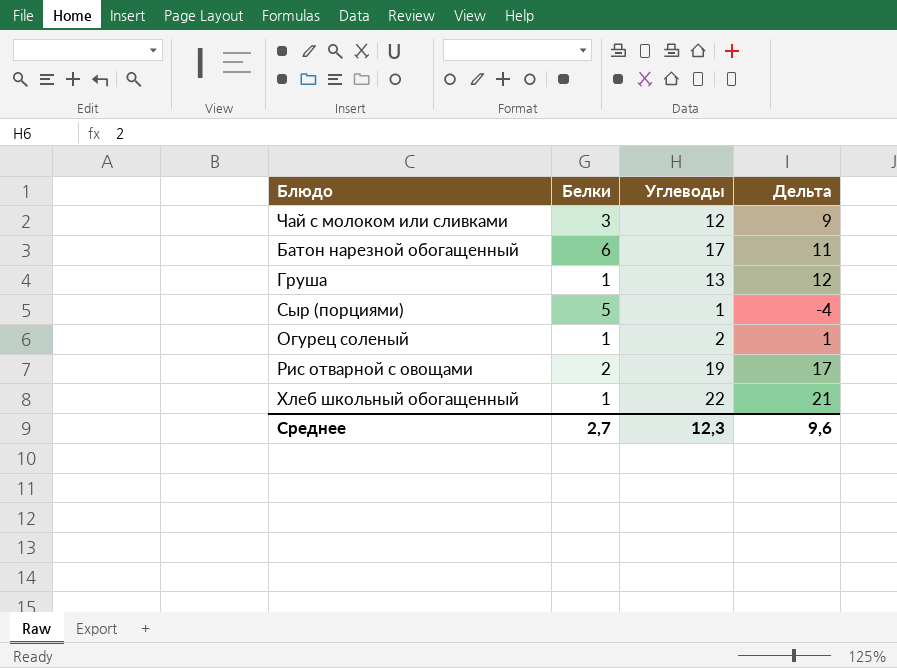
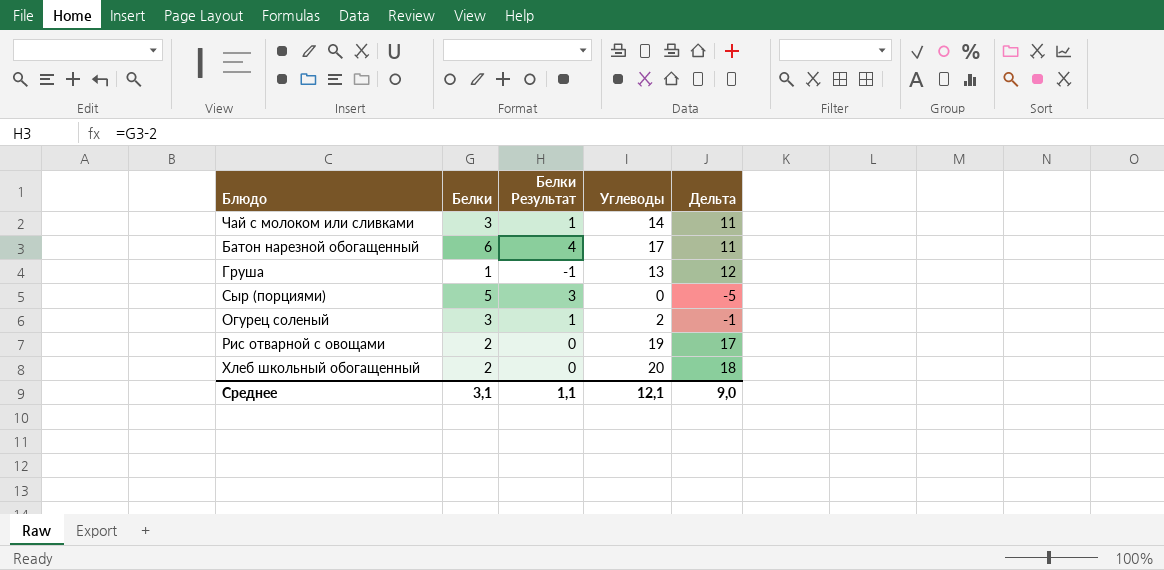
column Белки Результат | formula: none -> [Белки] - 2
Чай с молоком или сливками | Углеводы: 12 -> 14
Чай с молоком или сливками | Дельта: 9 -> 11
Сыр (порциями) | Углеводы: 1 -> 0
Сыр (порциями) | Дельта: -4 -> -5
Огурец соленый | Белки: 1 -> 3
Огурец соленый | Дельта: 1 -> -1
Хлеб школьный обогащенный | Белки: 1 -> 2
Хлеб школьный обогащенный | Углеводы: 22 -> 20
Хлеб школьный обогащенный | Дельта: 21 -> 18
Среднее | Белки: 2,7 -> 3,1
Среднее | Углеводы: 12,3 -> 12,1
Среднее | Дельта: 9,6 -> 9,0

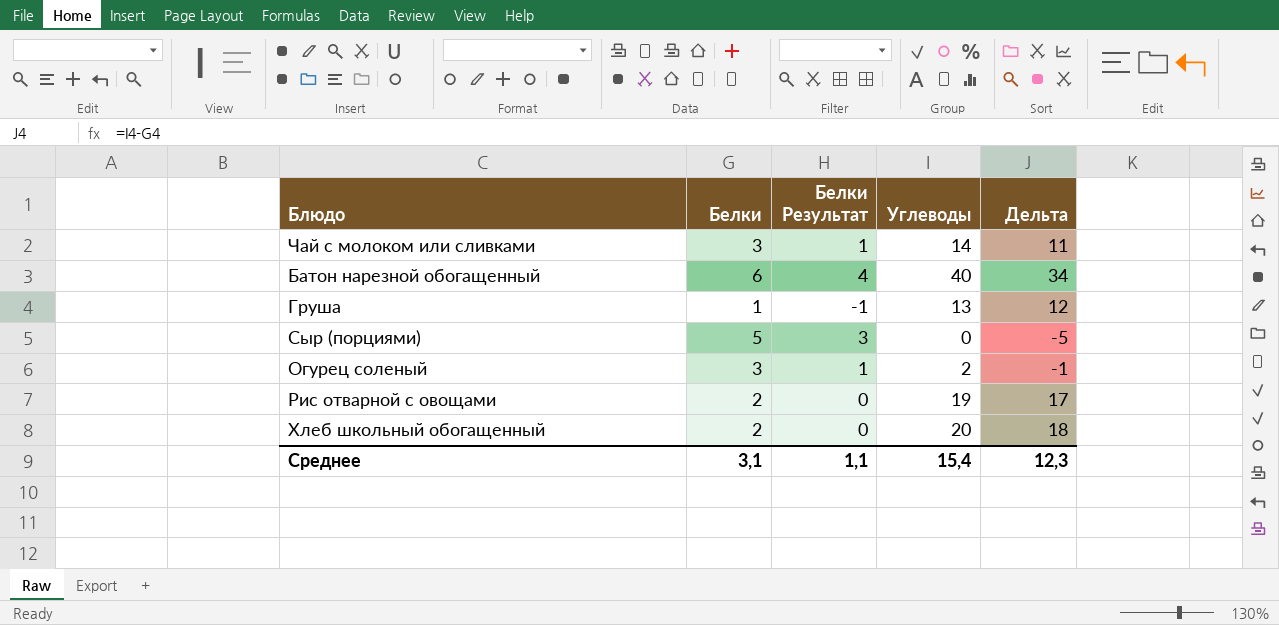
Батон нарезной обогащенный | Углеводы: 17 -> 40
Батон нарезной обогащенный | Дельта: 11 -> 34
Среднее | Углеводы: 12,1 -> 15,4
Среднее | Дельта: 9,0 -> 12,3

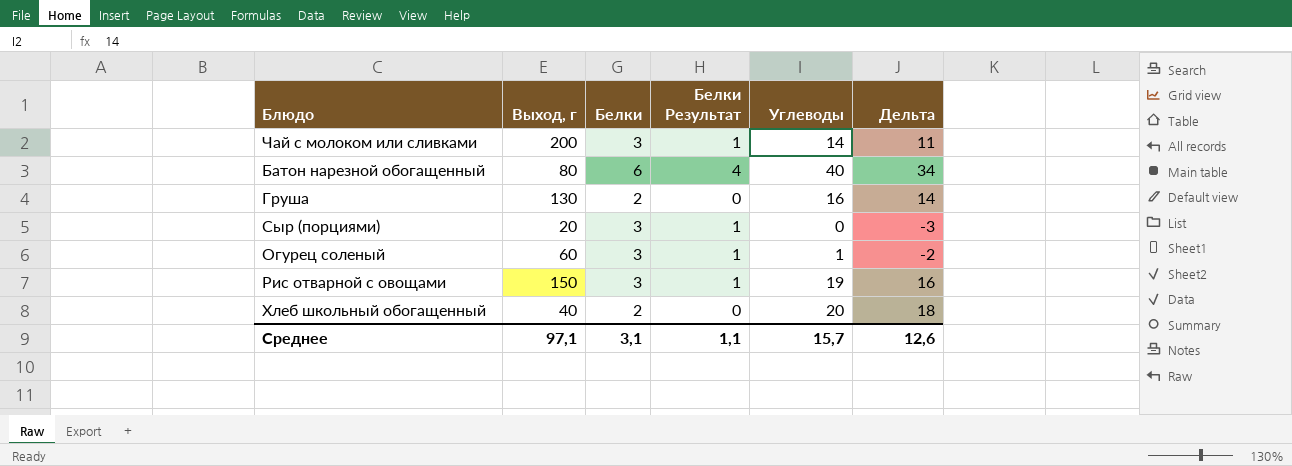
column Выход, г | position: none -> 2
Груша | Белки: 1 -> 2
Груша | Белки Результат: -1 -> 0
Груша | Углеводы: 13 -> 16
Груша | Дельта: 12 -> 14
Сыр (порциями) | Белки: 5 -> 3
Сыр (порциями) | Белки Результат: 3 -> 1
Сыр (порциями) | Дельта: -5 -> -3
Огурец соленый | Углеводы: 2 -> 1
Огурец соленый | Дельта: -1 -> -2
Рис отварной с овощами | Белки: 2 -> 3
Рис отварной с овощами | Белки Результат: 0 -> 1
Рис отварной с овощами | Дельта: 17 -> 16
Среднее | Углеводы: 15,4 -> 15,7
Среднее | Дельта: 12,3 -> 12,6

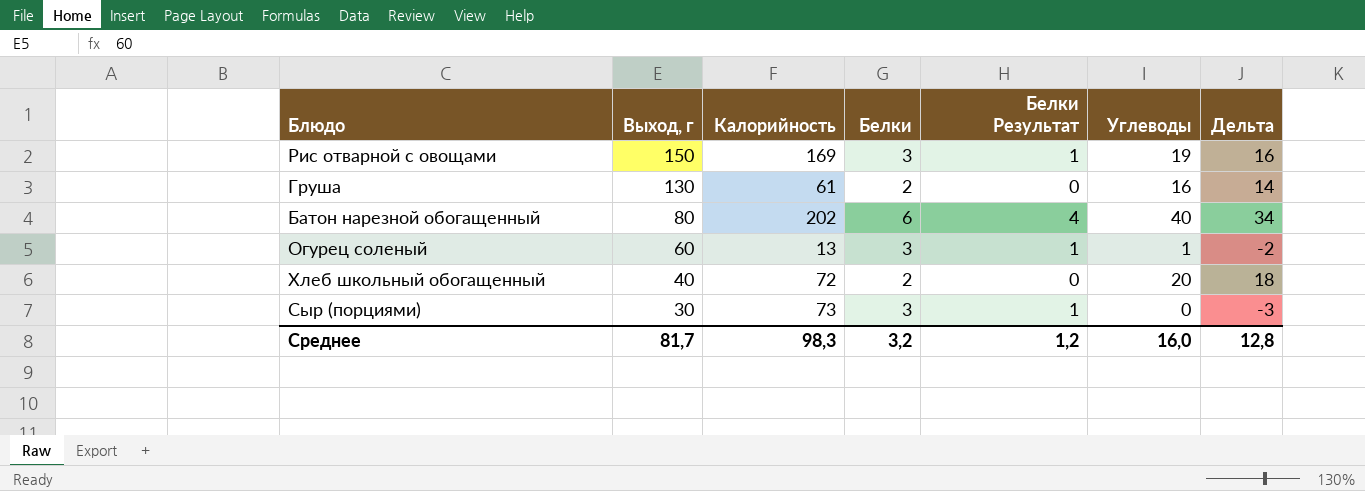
row order: none -> Выход, г descending
column Калорийность | position: none -> 3
row Чай с молоком или сливками: 200 | 3 | 1 | 14 | 11 -> none
Сыр (порциями) | Выход, г: 20 -> 30
Среднее | Выход, г: 97,1 -> 81,7
Среднее | Белки: 3,1 -> 3,2
Среднее | Белки Результат: 1,1 -> 1,2
Среднее | Углеводы: 15,7 -> 16,0
Среднее | Дельта: 12,6 -> 12,8

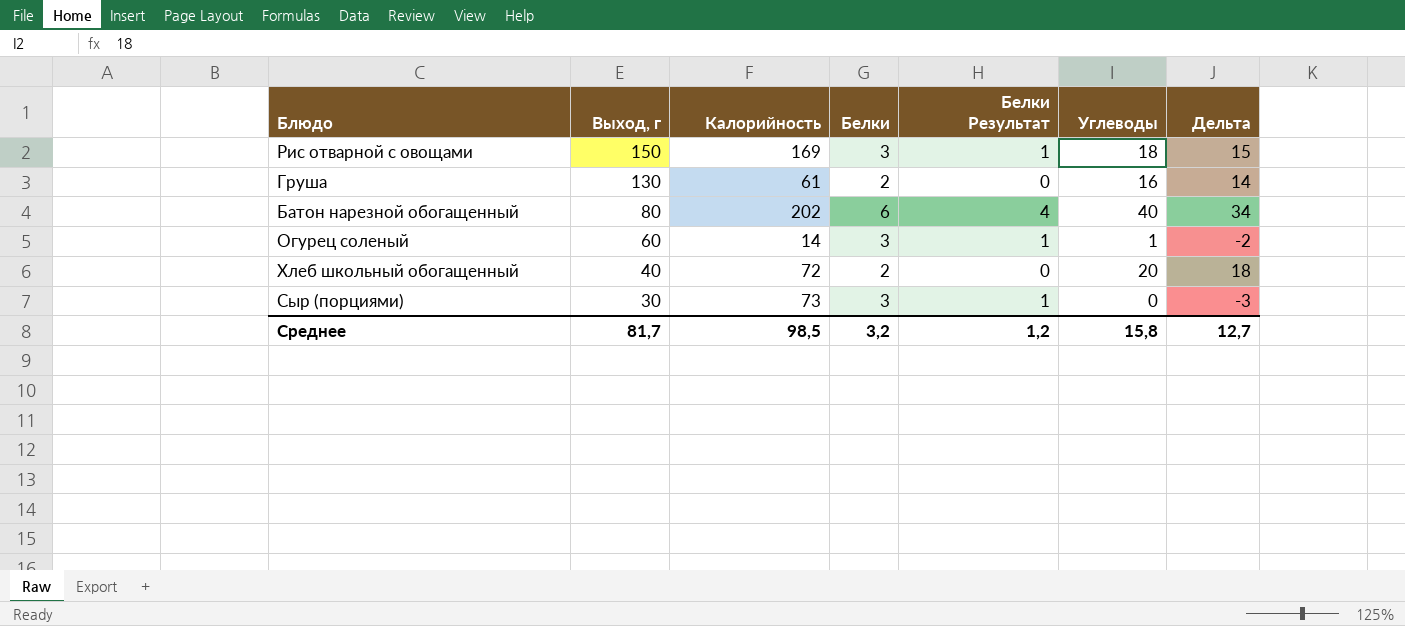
Рис отварной с овощами | Углеводы: 19 -> 18
Рис отварной с овощами | Дельта: 16 -> 15
Огурец соленый | Калорийность: 13 -> 14
Среднее | Калорийность: 98,3 -> 98,5
Среднее | Углеводы: 16,0 -> 15,8
Среднее | Дельта: 12,8 -> 12,7

